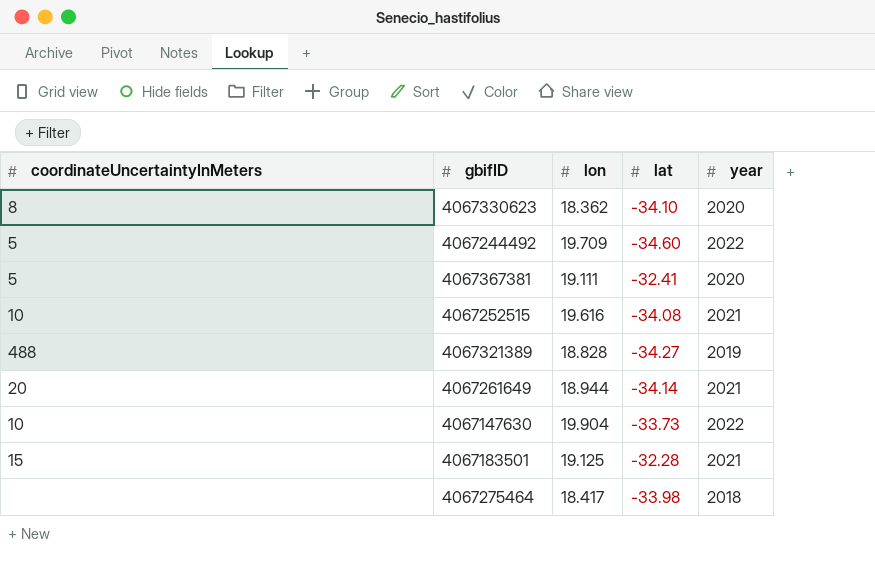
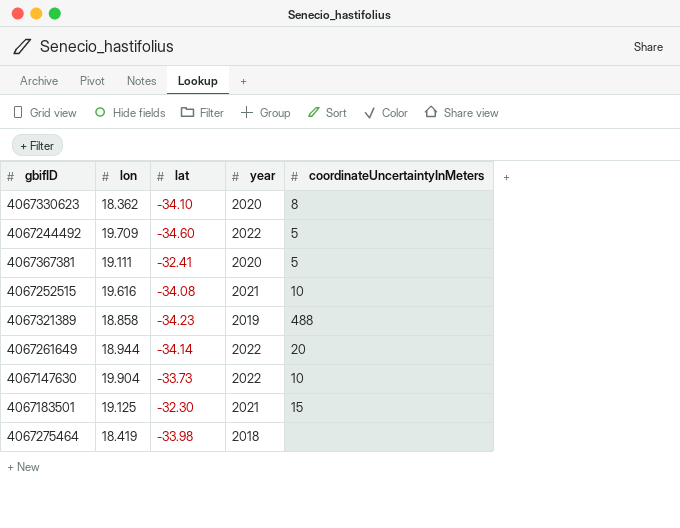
column coordinateUncertaintyInMeters | position: 1 -> 5
4067321389 | lon: 18.828 -> 18.858
4067321389 | lat: -34.27 -> -34.23
4067261649 | year: 2021 -> 2022
4067183501 | lat: -32.28 -> -32.30
4067275464 | lon: 18.417 -> 18.419

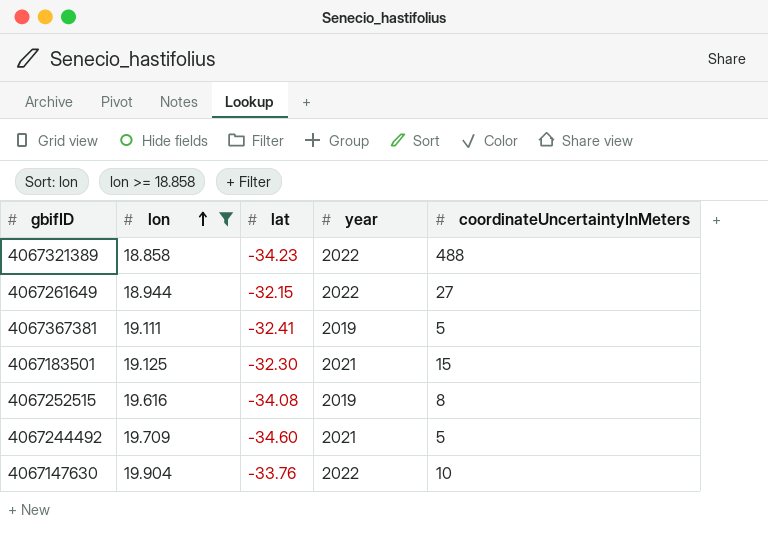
filter: none -> lon >= 18.858
row order: none -> lon ascending
4067321389 | year: 2019 -> 2022
4067261649 | lat: -34.14 -> -32.15
4067261649 | coordinateUncertaintyInMeters: 20 -> 27
4067367381 | year: 2020 -> 2019
4067252515 | year: 2021 -> 2019
4067252515 | coordinateUncertaintyInMeters: 10 -> 8
4067244492 | year: 2022 -> 2021
4067147630 | lat: -33.73 -> -33.76

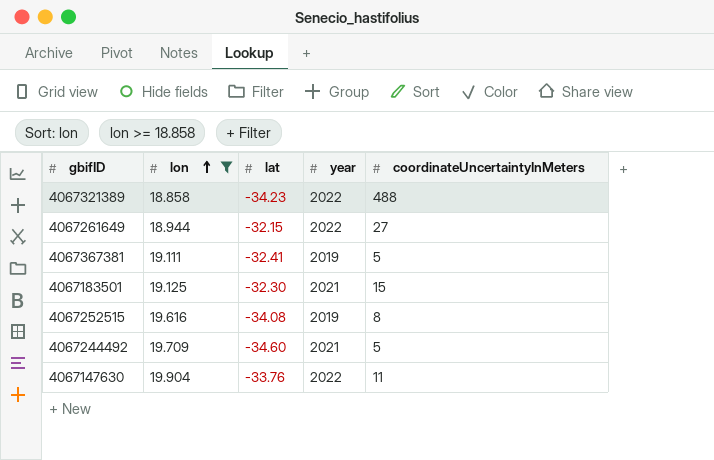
4067147630 | coordinateUncertaintyInMeters: 10 -> 11

